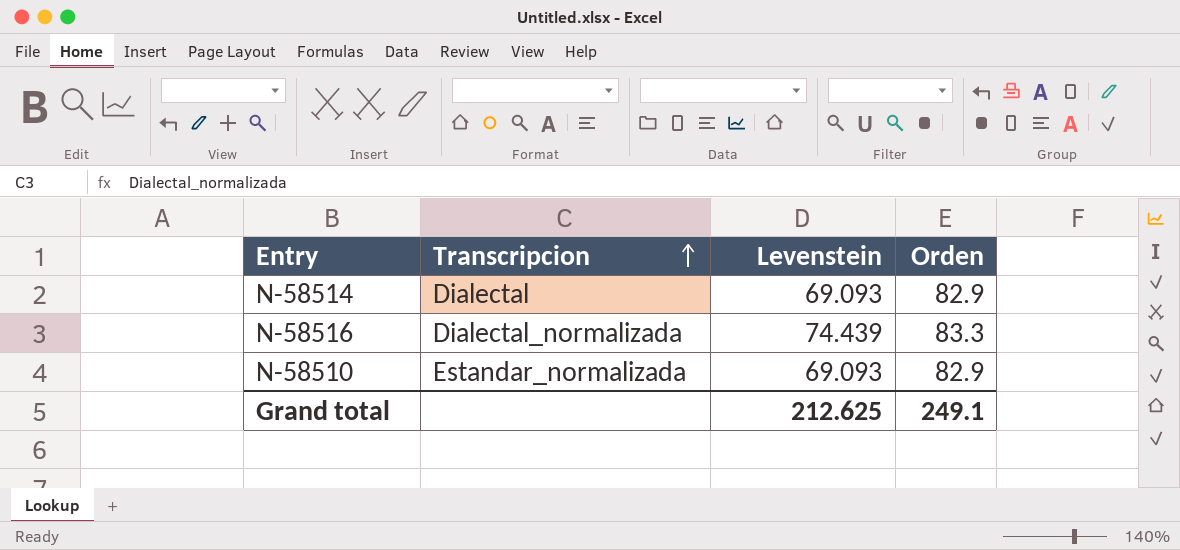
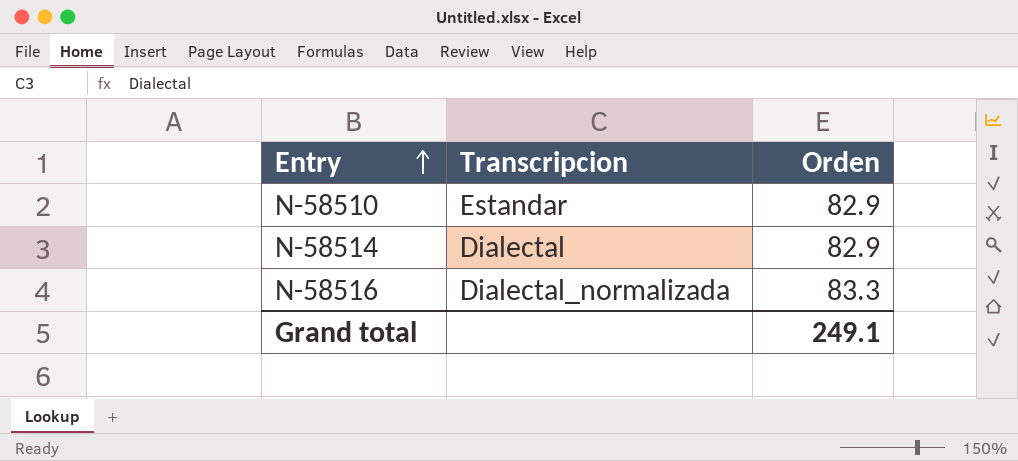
row order: Transcripcion ascending -> Entry ascending
column Levenstein | position: 3 -> none
N-58510 | Transcripcion: Estandar_normalizada -> Estandar

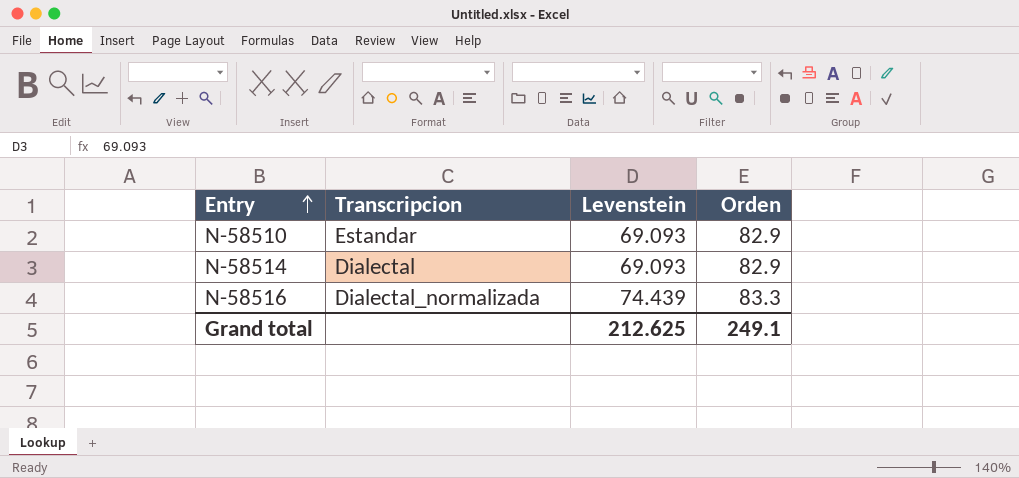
column Levenstein | position: none -> 3

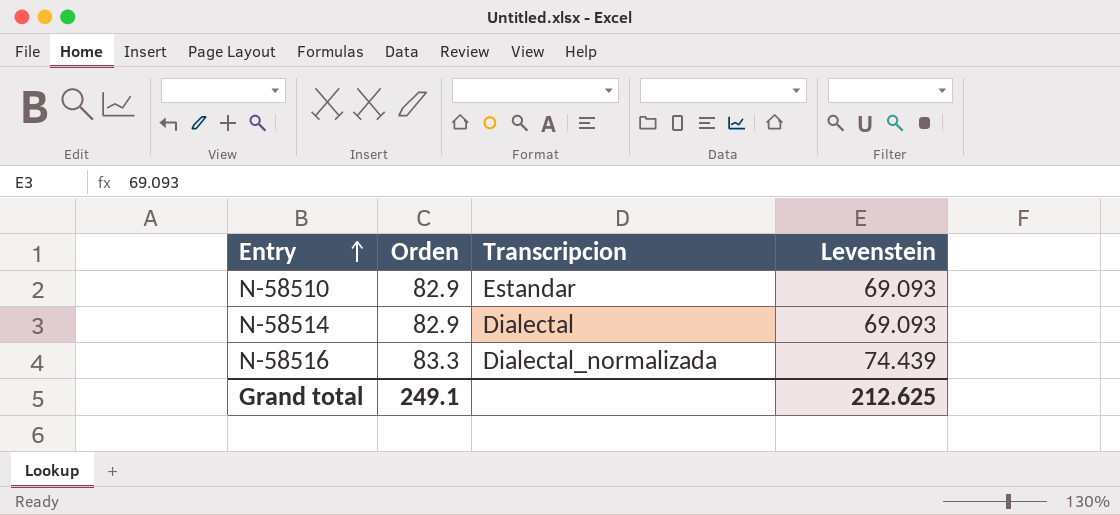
column Orden | position: 4 -> 2

